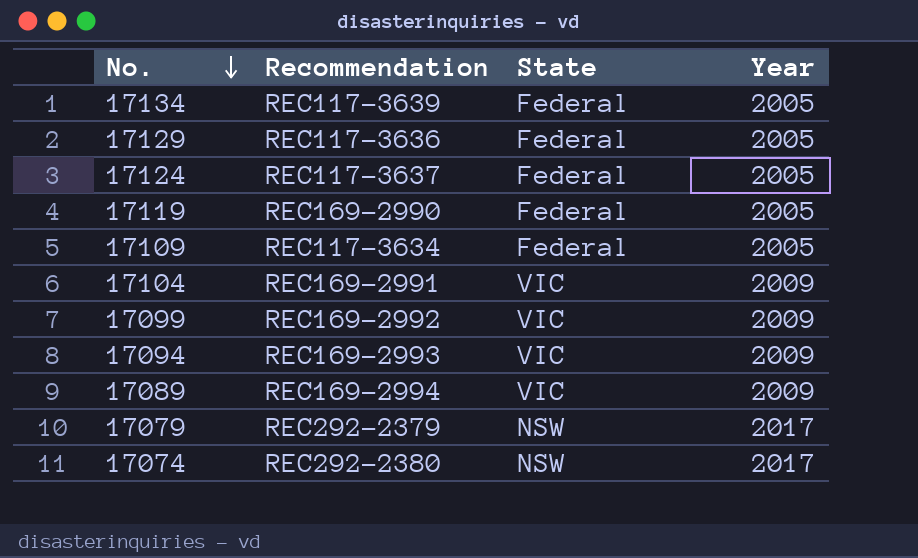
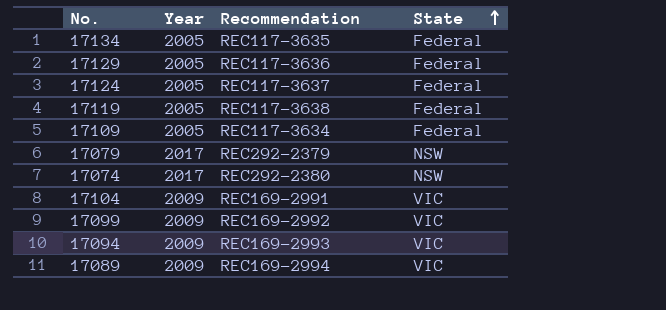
row order: No. descending -> State ascending
column Year | position: 4 -> 2
17134 | Recommendation: REC117-3639 -> REC117-3635
17119 | Recommendation: REC169-2990 -> REC117-3638

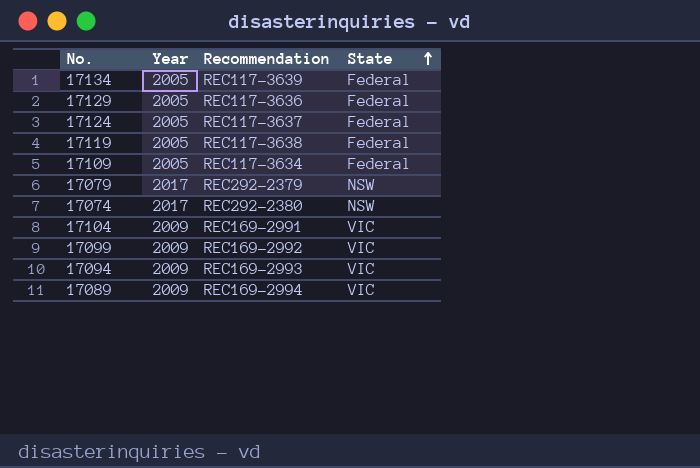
17134 | Recommendation: REC117-3635 -> REC117-3639

